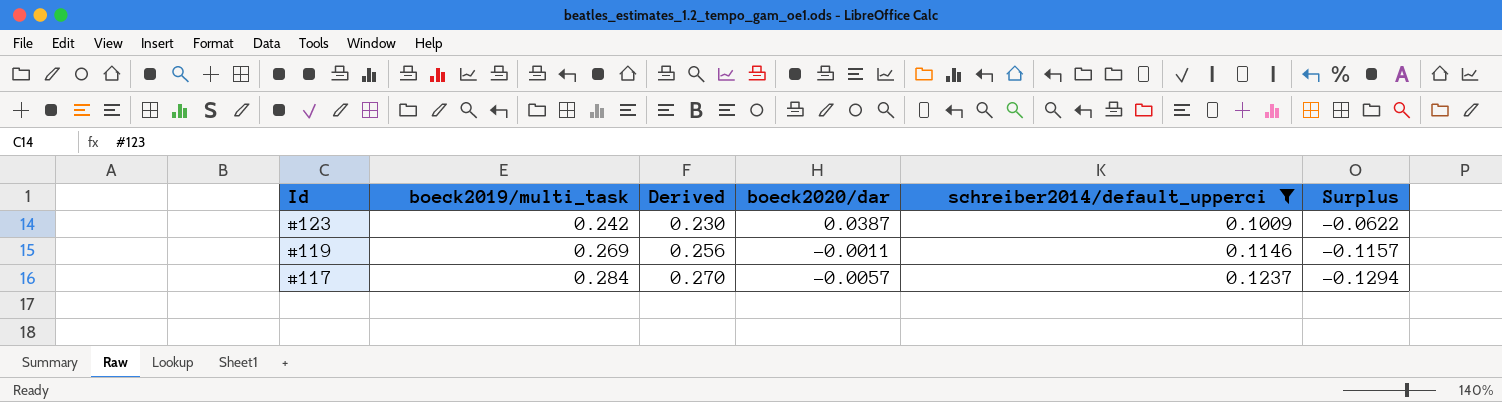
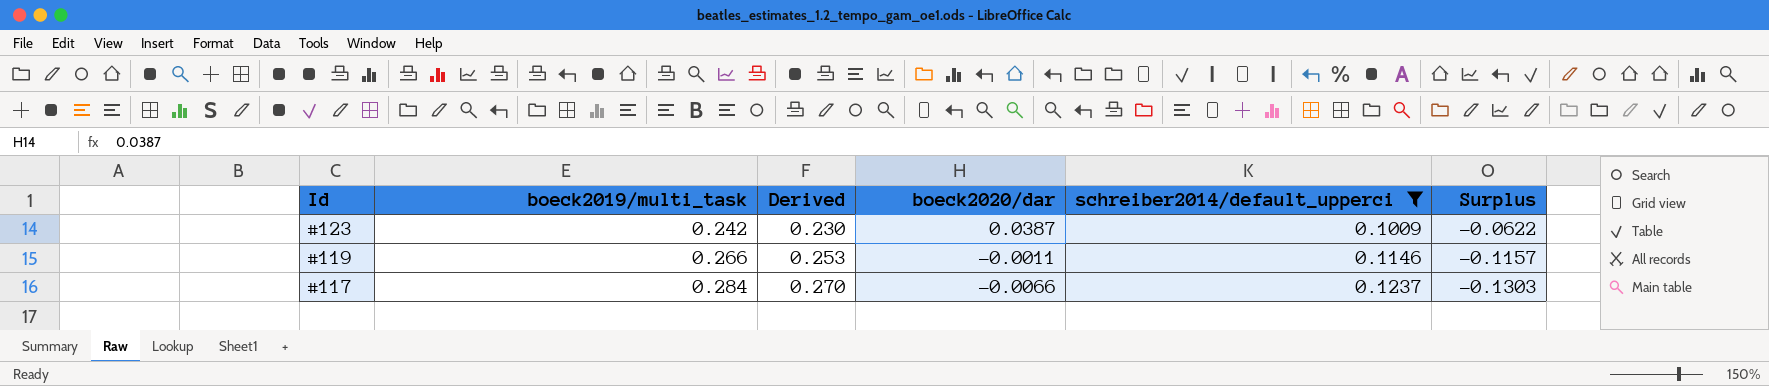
#119 | boeck2019/multi_task: 0.269 -> 0.266
#119 | Derived: 0.256 -> 0.253
#117 | boeck2020/dar: -0.0057 -> -0.0066
#117 | Surplus: -0.1294 -> -0.1303

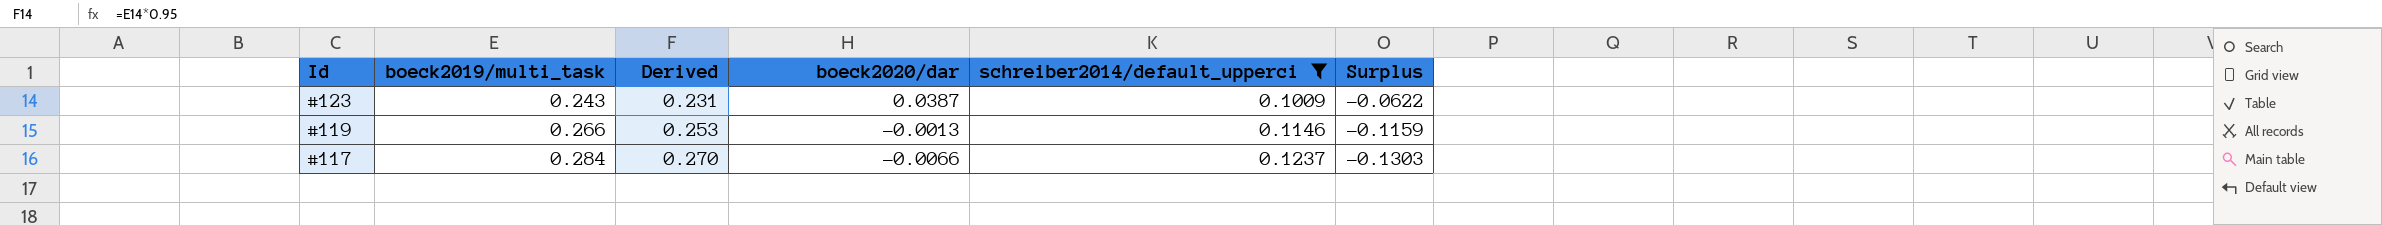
#123 | boeck2019/multi_task: 0.242 -> 0.243
#123 | Derived: 0.230 -> 0.231
#119 | boeck2020/dar: -0.0011 -> -0.0013
#119 | Surplus: -0.1157 -> -0.1159

